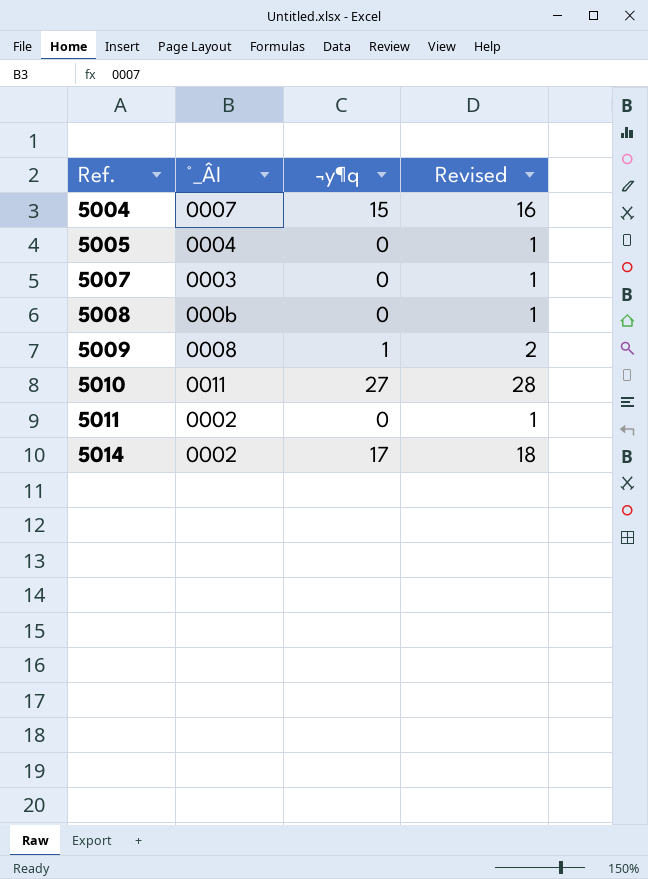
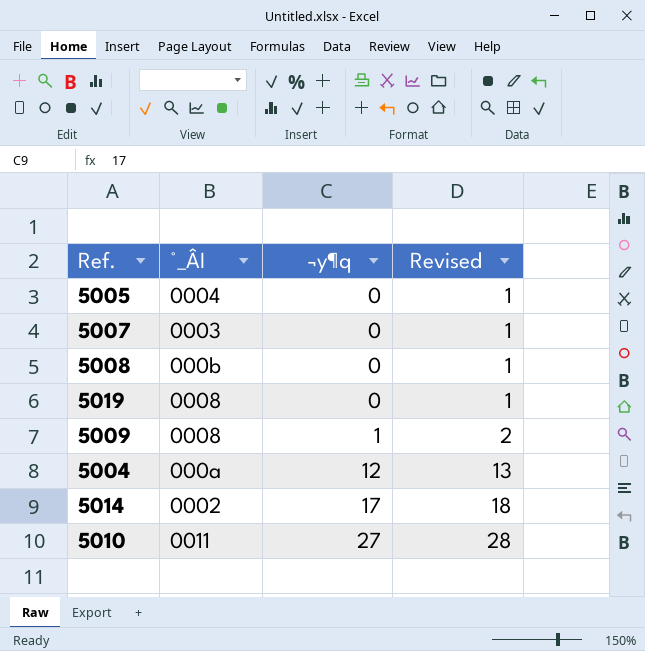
row order: Ref. ascending -> ¬y¶q ascending
row 5011: 0002 | 0 | 1 -> none
row 5019: none -> 0008 | 0 | 1
5004 | °_ÂI: 0007 -> 000a
5004 | ¬y¶q: 15 -> 12
5004 | Revised: 16 -> 13

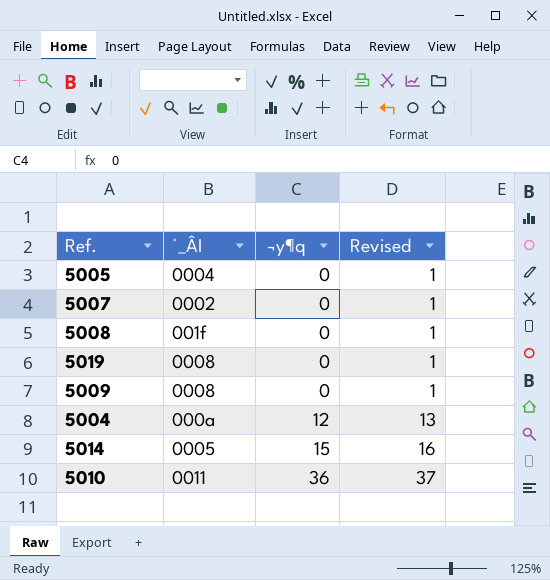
5007 | °_ÂI: 0003 -> 0002
5008 | °_ÂI: 000b -> 001f
5009 | ¬y¶q: 1 -> 0
5009 | Revised: 2 -> 1
5014 | °_ÂI: 0002 -> 0005
5014 | ¬y¶q: 17 -> 15
5014 | Revised: 18 -> 16
5010 | ¬y¶q: 27 -> 36
5010 | Revised: 28 -> 37

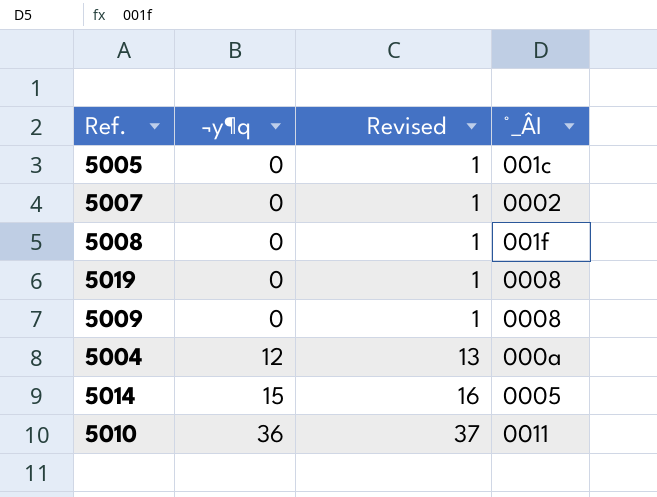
column °_ÂI | position: 2 -> 4
5005 | °_ÂI: 0004 -> 001c

